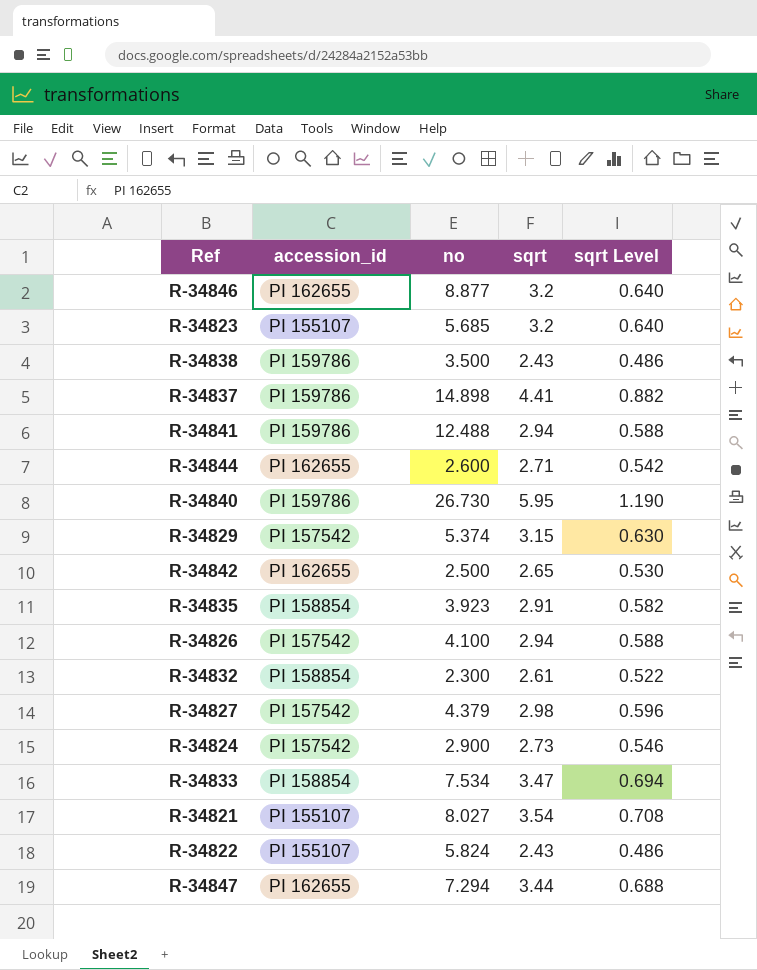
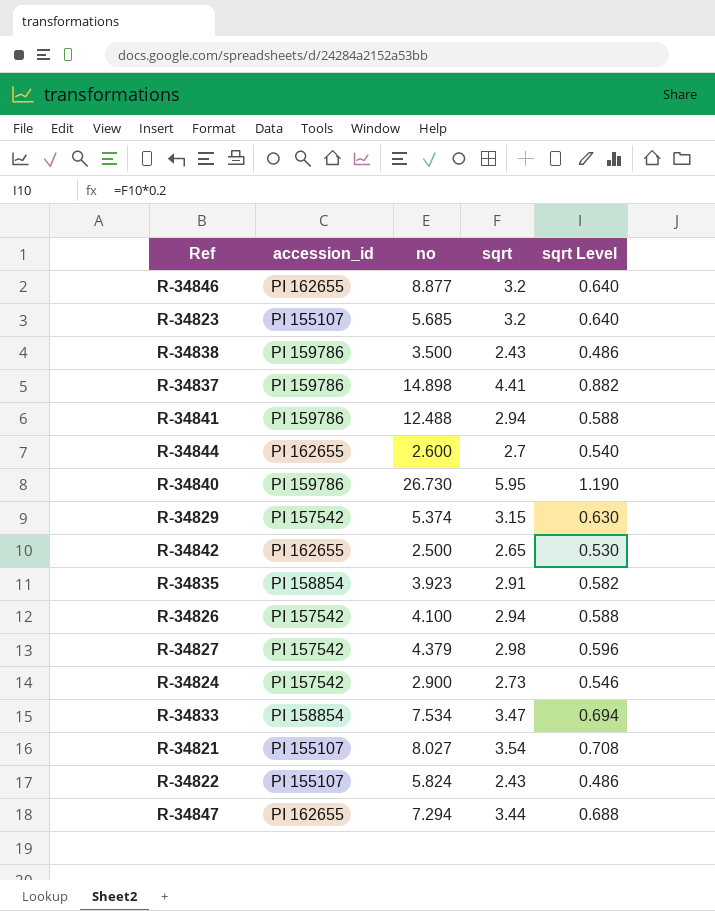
row R-34832: PI 158854 | 2.300 | 2.61 | 0.522 -> none
R-34844 | sqrt: 2.71 -> 2.7
R-34844 | sqrt Level: 0.542 -> 0.540

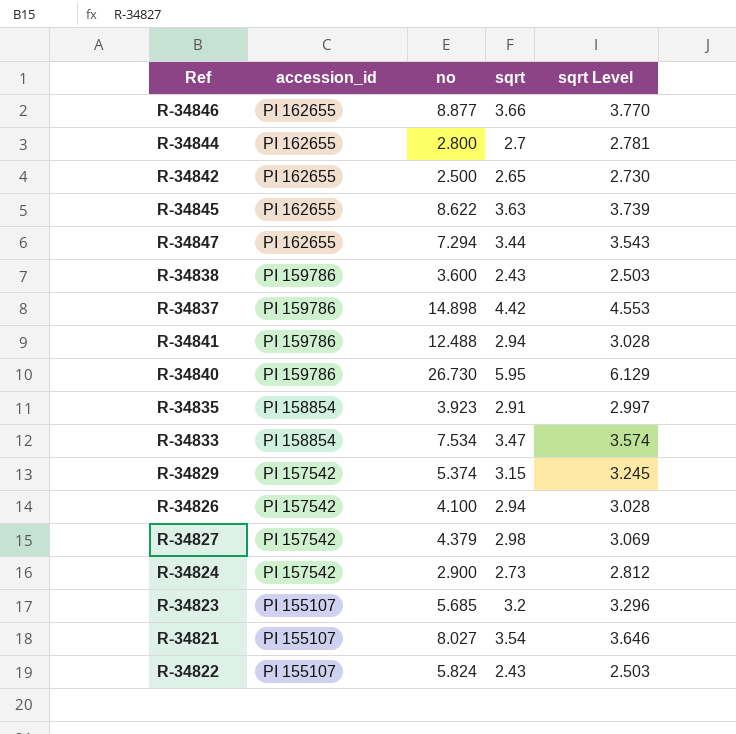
row order: none -> accession_id descending
column sqrt Level | formula: [sqrt] * 0.2 -> [sqrt] * 1.03
R-34846 | sqrt: 3.2 -> 3.66
R-34844 | no: 2.600 -> 2.800
row R-34845: none -> PI 162655 | 8.622 | 3.63 | 3.739
R-34838 | no: 3.500 -> 3.600
R-34837 | sqrt: 4.41 -> 4.42

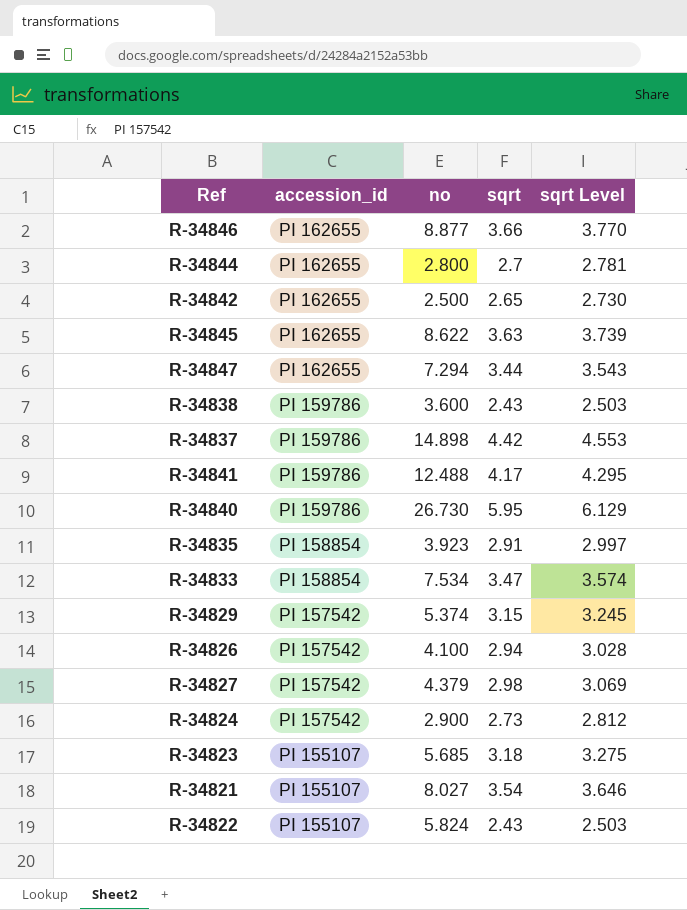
R-34841 | sqrt: 2.94 -> 4.17
R-34841 | sqrt Level: 3.028 -> 4.295
R-34823 | sqrt: 3.2 -> 3.18
R-34823 | sqrt Level: 3.296 -> 3.275

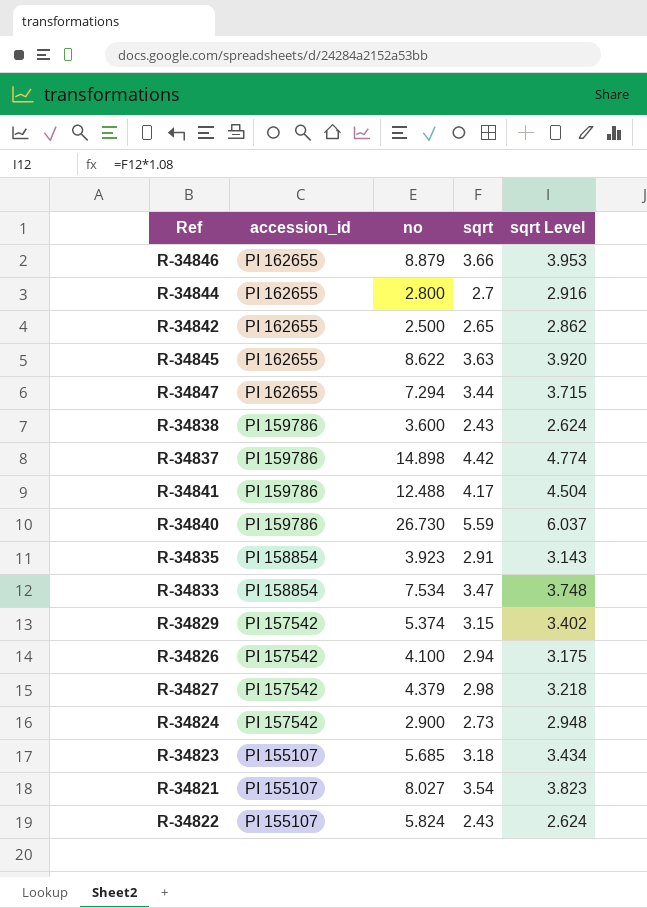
column sqrt Level | formula: [sqrt] * 1.03 -> [sqrt] * 1.08
R-34846 | no: 8.877 -> 8.879
R-34840 | sqrt: 5.95 -> 5.59

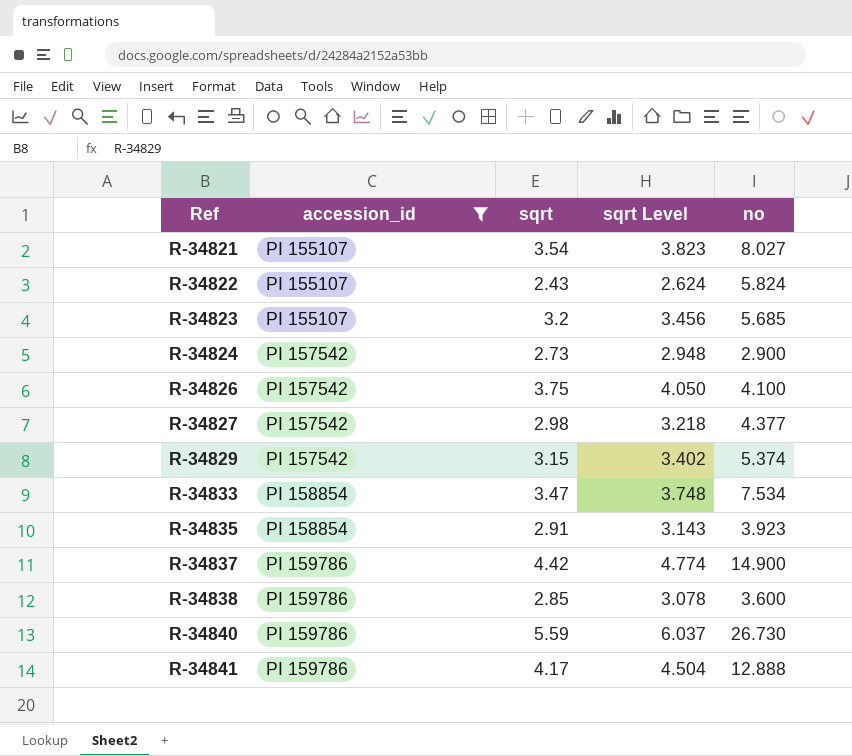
filter: none -> accession_id != PI 162655
row order: accession_id descending -> Ref ascending
column no | position: 3 -> 5
R-34823 | sqrt: 3.18 -> 3.2
R-34823 | sqrt Level: 3.434 -> 3.456
R-34826 | sqrt: 2.94 -> 3.75
R-34826 | sqrt Level: 3.175 -> 4.050
R-34827 | no: 4.379 -> 4.377
R-34837 | no: 14.898 -> 14.900
R-34838 | sqrt: 2.43 -> 2.85
R-34838 | sqrt Level: 2.624 -> 3.078
R-34841 | no: 12.488 -> 12.888

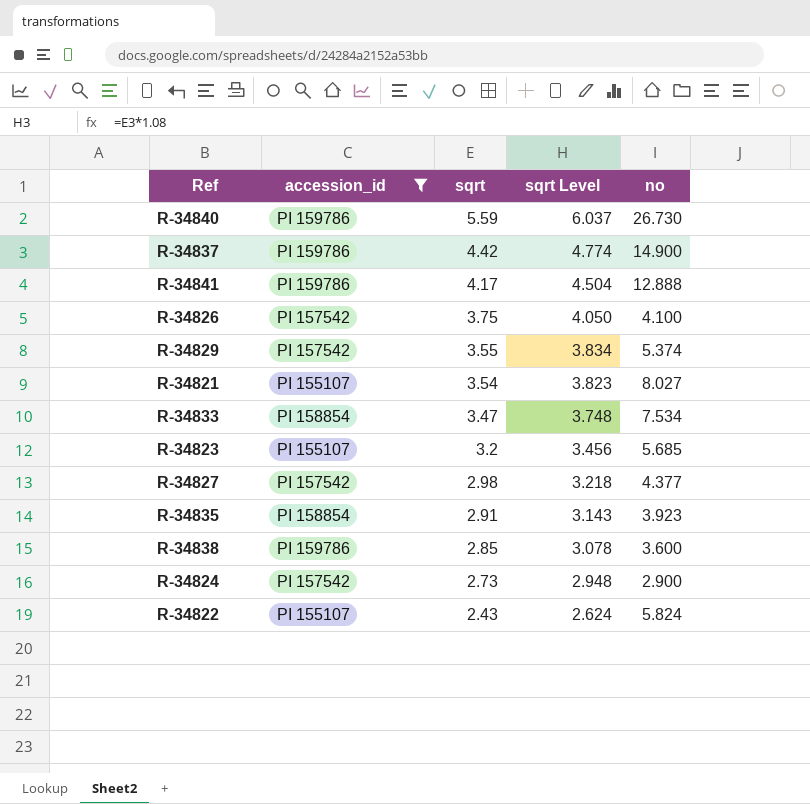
row order: Ref ascending -> sqrt descending
R-34829 | sqrt: 3.15 -> 3.55
R-34829 | sqrt Level: 3.402 -> 3.834

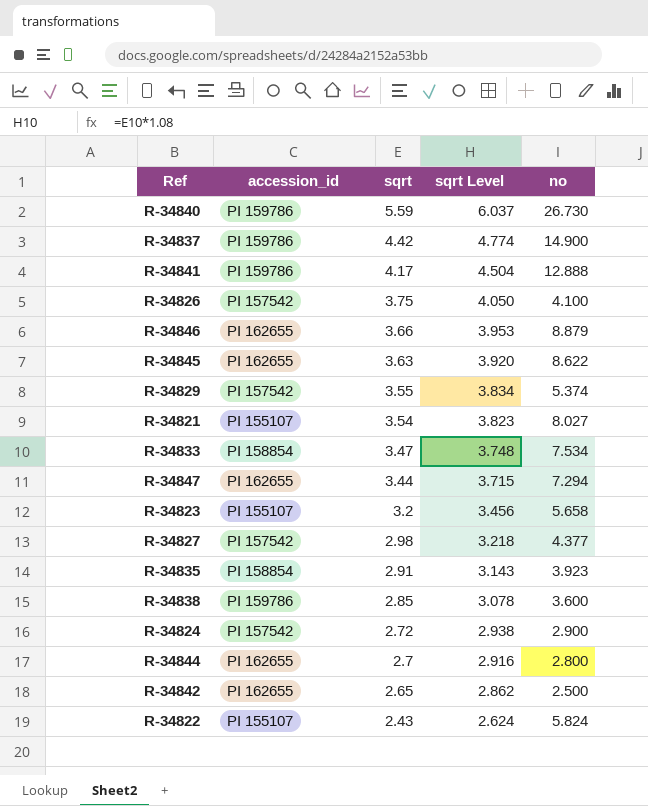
filter: accession_id != PI 162655 -> none
R-34823 | no: 5.685 -> 5.658
R-34824 | sqrt: 2.73 -> 2.72
R-34824 | sqrt Level: 2.948 -> 2.938

